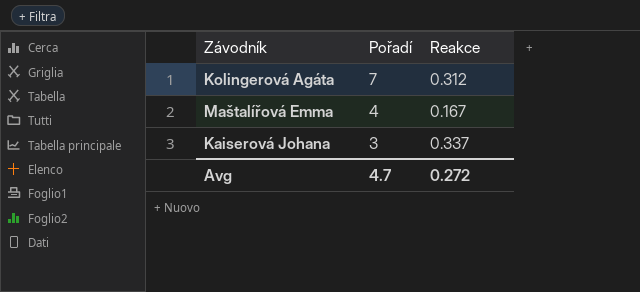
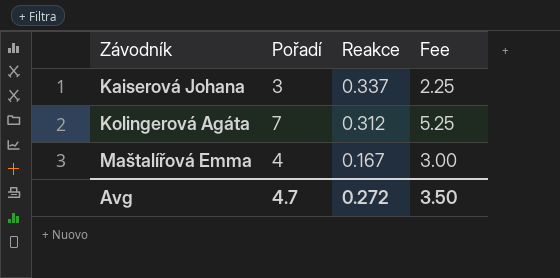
row order: Pořadí descending -> Závodník ascending
column Fee | formula: none -> [Pořadí] * 0.75

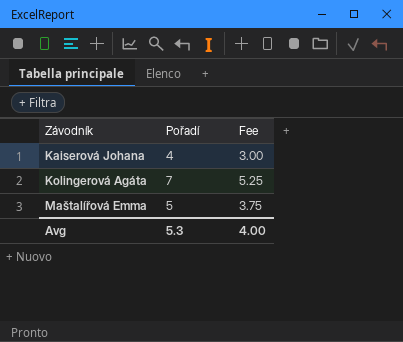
column Reakce | position: 3 -> none
Kaiserová Johana | Pořadí: 3 -> 4
Kaiserová Johana | Fee: 2.25 -> 3.00
Maštalířová Emma | Pořadí: 4 -> 5
Maštalířová Emma | Fee: 3.00 -> 3.75
Avg | Pořadí: 4.7 -> 5.3
Avg | Fee: 3.50 -> 4.00

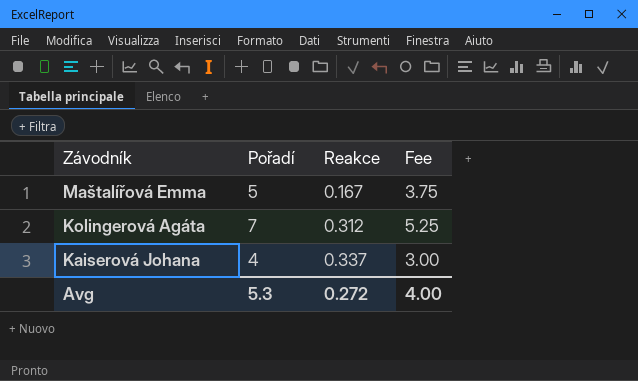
row order: Závodník ascending -> Závodník descending
column Reakce | position: none -> 3

